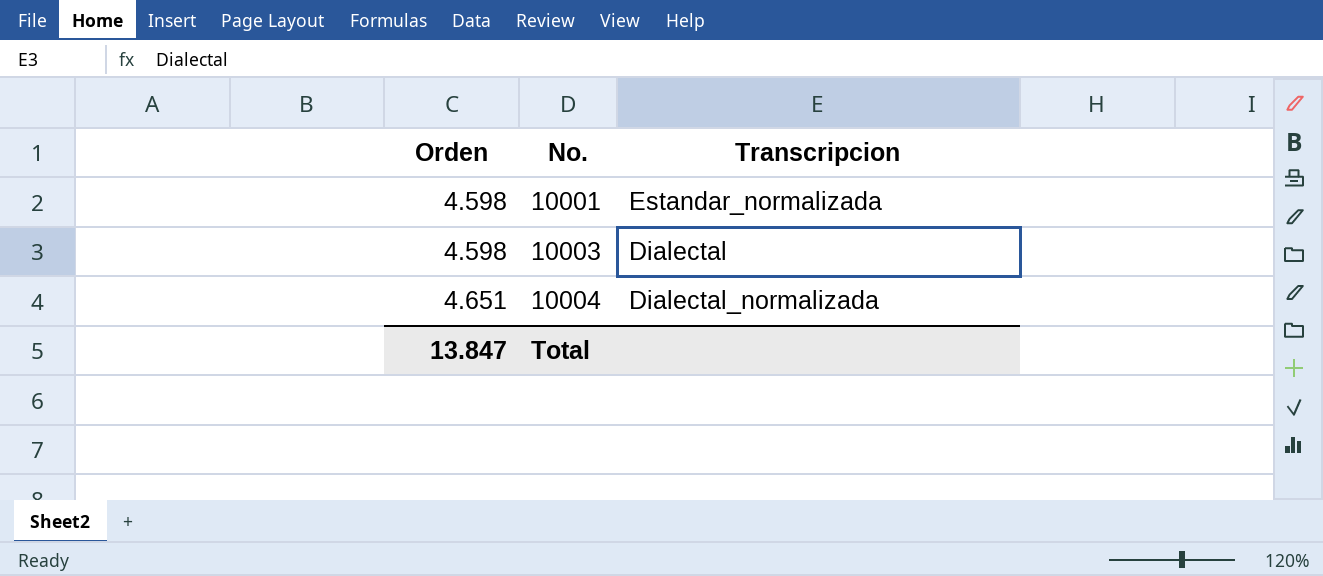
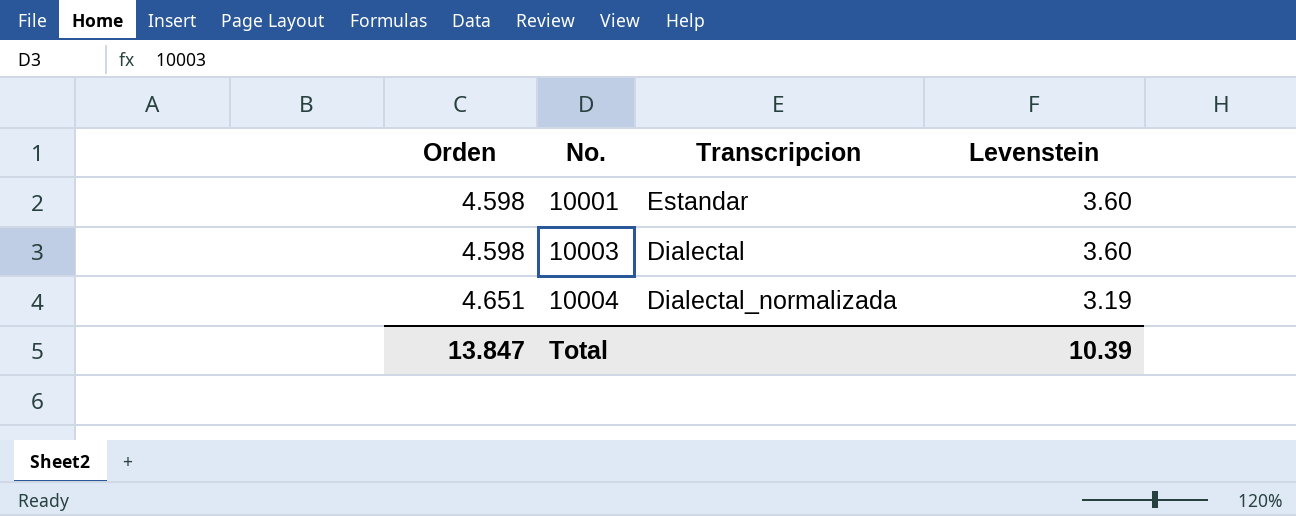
column Levenstein | position: none -> 4
10001 | Transcripcion: Estandar_normalizada -> Estandar

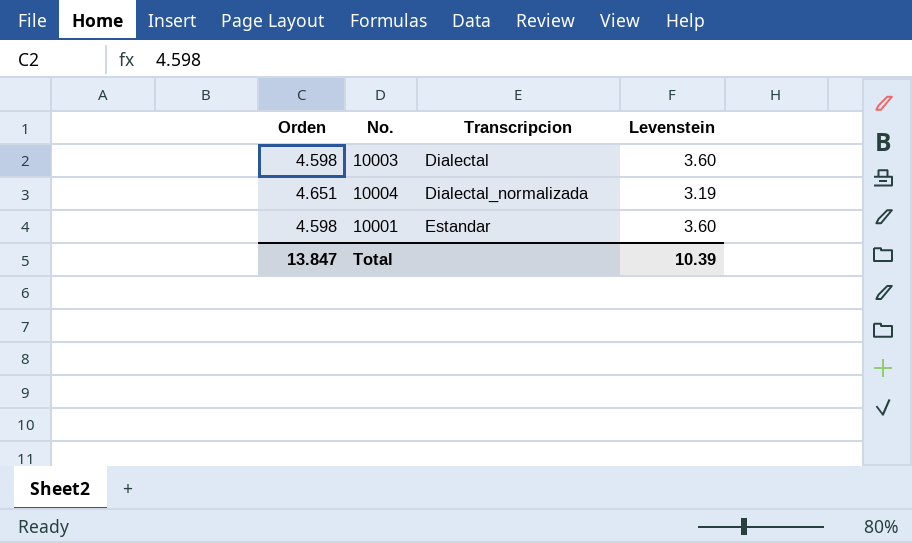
row order: Orden ascending -> Transcripcion ascending

